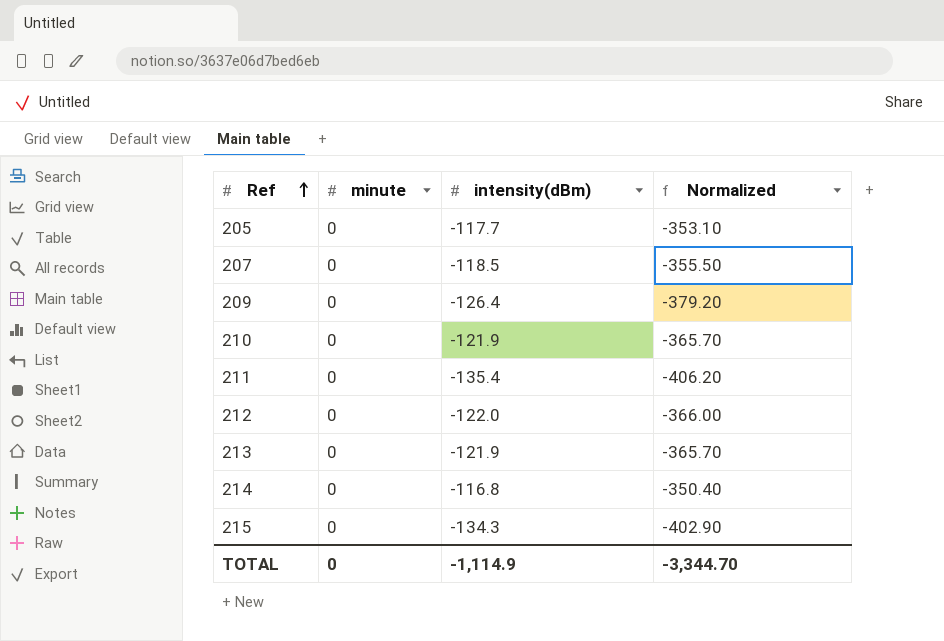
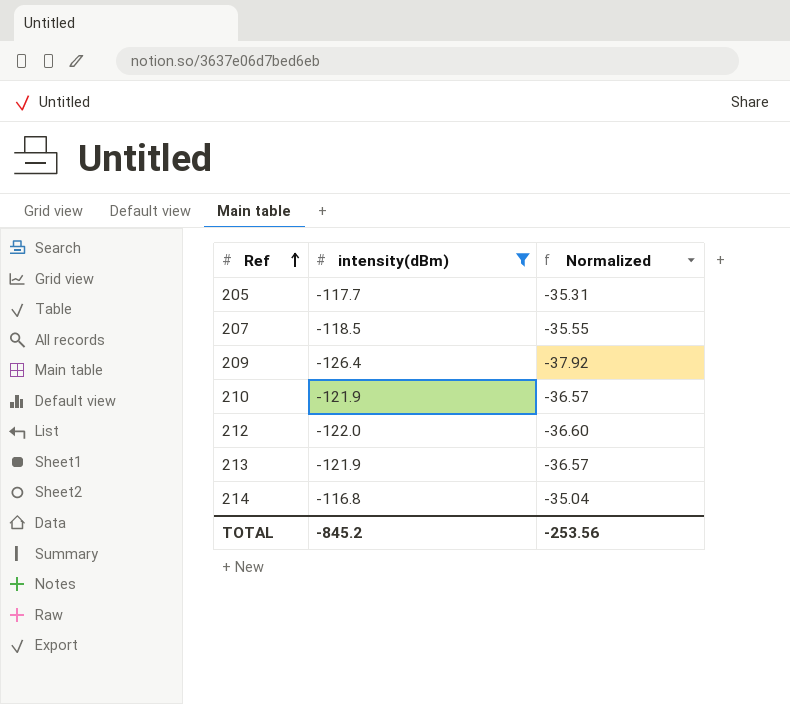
filter: none -> intensity(dBm) >= -126.4
column minute | position: 2 -> none
column Normalized | formula: [intensity(dBm)] * 3 -> [intensity(dBm)] * 0.3
TOTAL | intensity(dBm): -1,114.9 -> -845.2
TOTAL | Normalized: -3,344.70 -> -253.56

